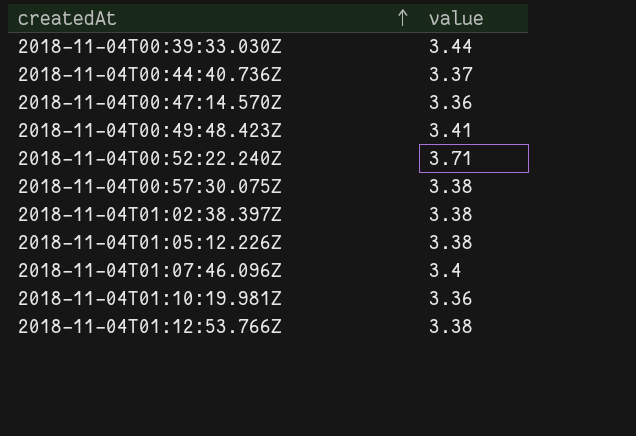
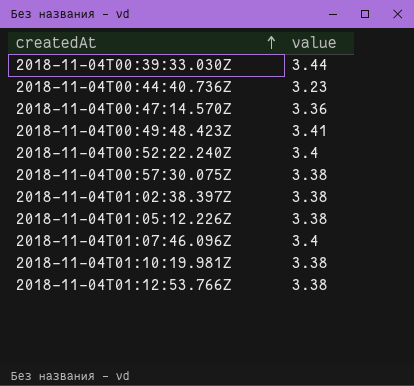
2018-11-04T00:44:40.736Z | value: 3.37 -> 3.23
2018-11-04T00:52:22.240Z | value: 3.71 -> 3.4
2018-11-04T01:10:19.981Z | value: 3.36 -> 3.38

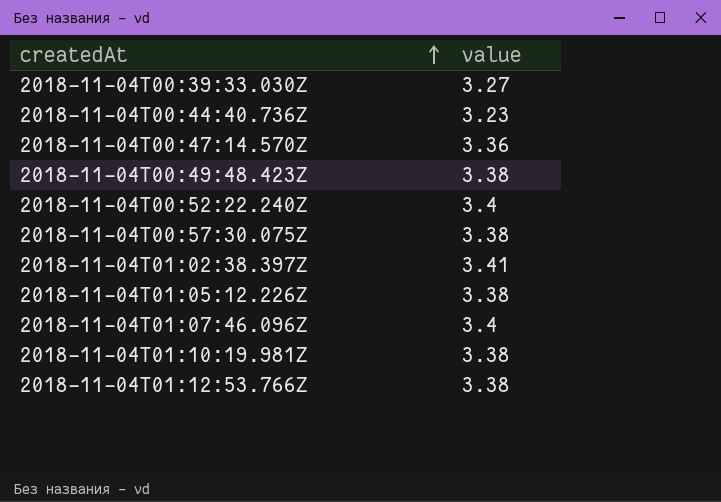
2018-11-04T00:39:33.030Z | value: 3.44 -> 3.27
2018-11-04T00:49:48.423Z | value: 3.41 -> 3.38
2018-11-04T01:02:38.397Z | value: 3.38 -> 3.41

